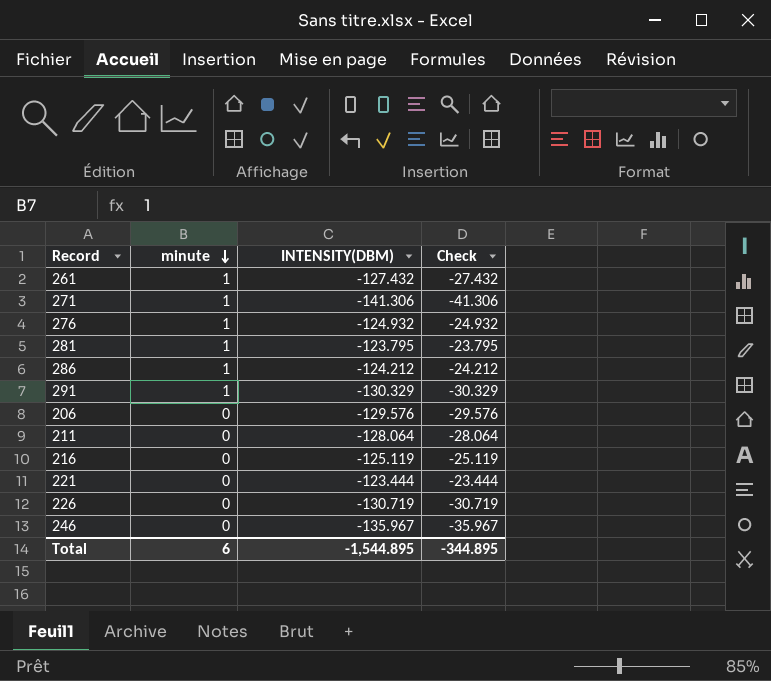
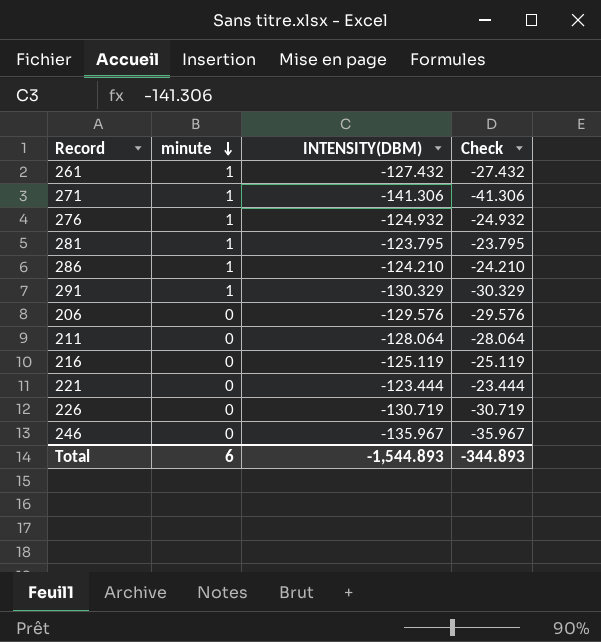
286 | INTENSITY(DBM): -124.212 -> -124.210
286 | Check: -24.212 -> -24.210
Total | INTENSITY(DBM): -1,544.895 -> -1,544.893
Total | Check: -344.895 -> -344.893

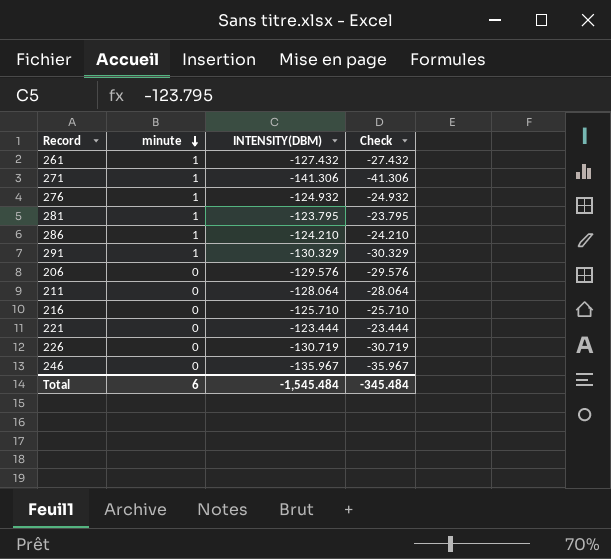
216 | INTENSITY(DBM): -125.119 -> -125.710
216 | Check: -25.119 -> -25.710
Total | INTENSITY(DBM): -1,544.893 -> -1,545.484
Total | Check: -344.893 -> -345.484

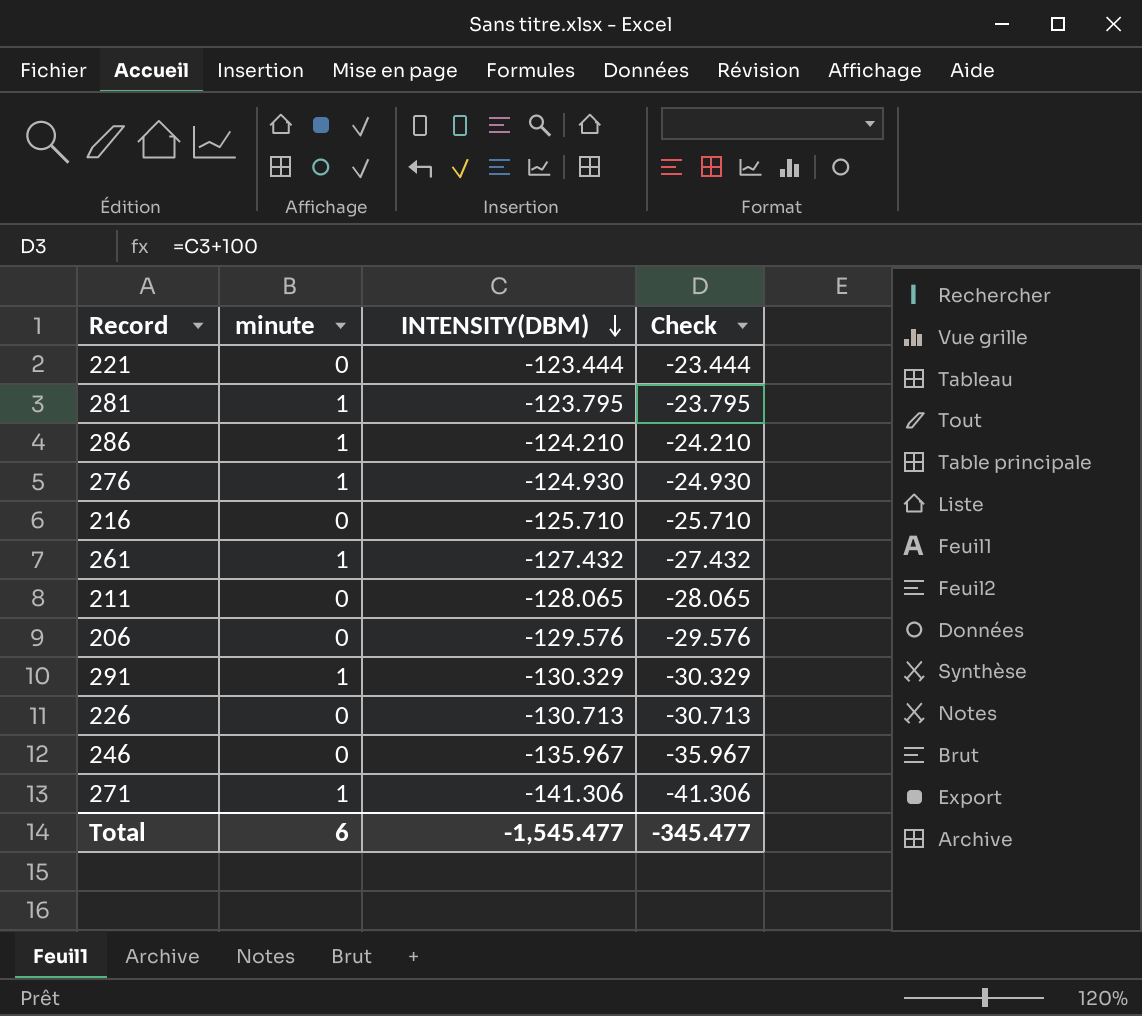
row order: minute descending -> INTENSITY(DBM) descending
276 | INTENSITY(DBM): -124.932 -> -124.930
276 | Check: -24.932 -> -24.930
211 | INTENSITY(DBM): -128.064 -> -128.065
211 | Check: -28.064 -> -28.065
226 | INTENSITY(DBM): -130.719 -> -130.713
226 | Check: -30.719 -> -30.713
Total | INTENSITY(DBM): -1,545.484 -> -1,545.477
Total | Check: -345.484 -> -345.477

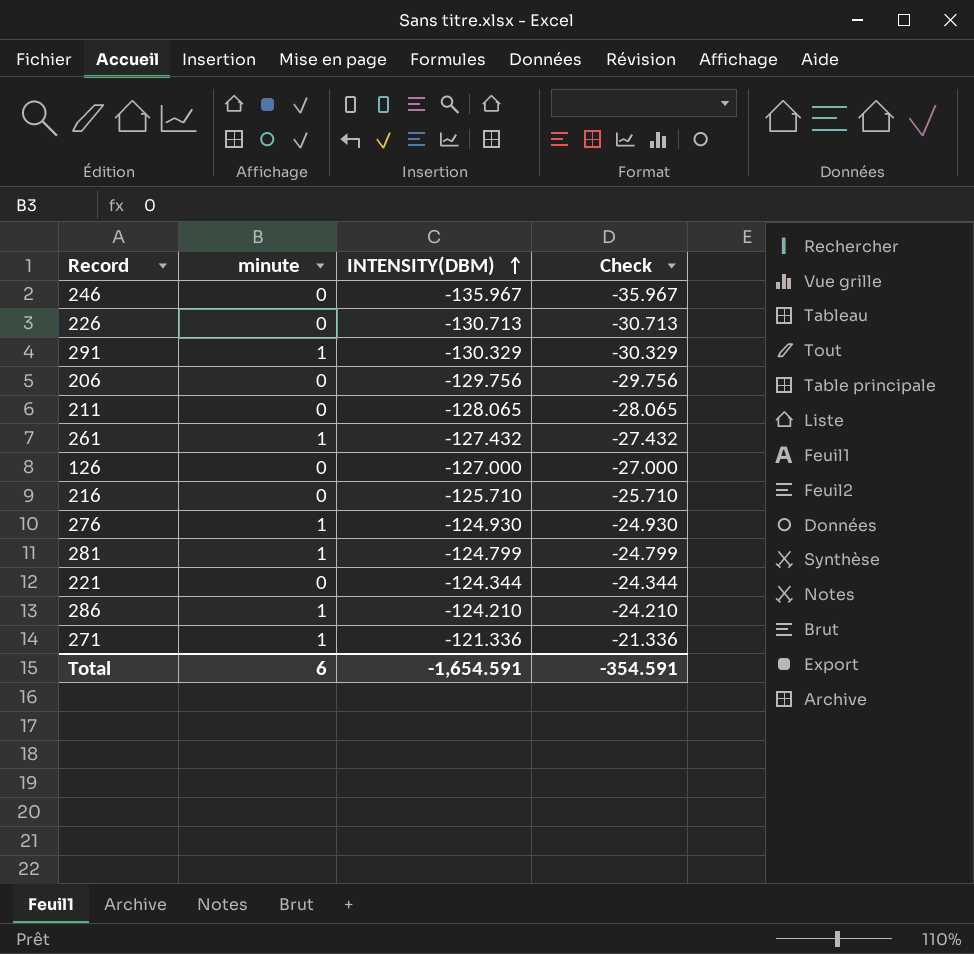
row order: INTENSITY(DBM) descending -> INTENSITY(DBM) ascending
206 | INTENSITY(DBM): -129.576 -> -129.756
206 | Check: -29.576 -> -29.756
row 126: none -> 0 | -127.000 | -27.000
281 | INTENSITY(DBM): -123.795 -> -124.799
281 | Check: -23.795 -> -24.799
221 | INTENSITY(DBM): -123.444 -> -124.344
221 | Check: -23.444 -> -24.344
271 | INTENSITY(DBM): -141.306 -> -121.336
271 | Check: -41.306 -> -21.336
Total | INTENSITY(DBM): -1,545.477 -> -1,654.591
Total | Check: -345.477 -> -354.591

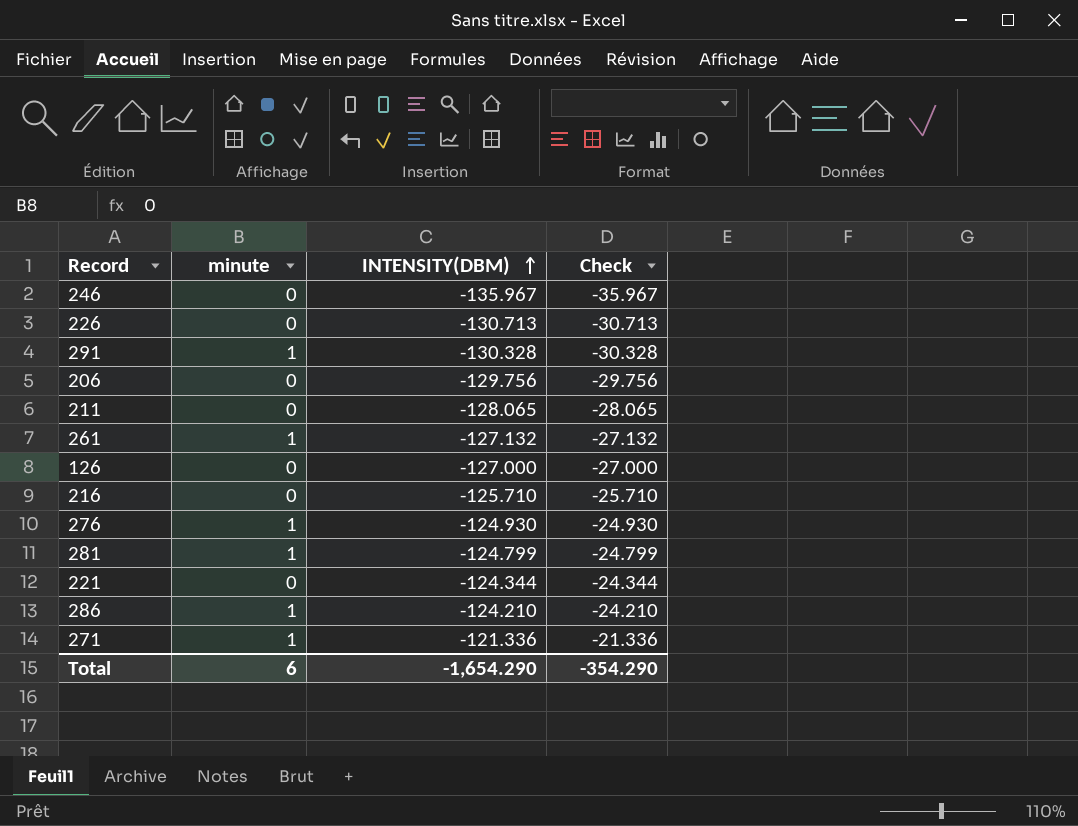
291 | INTENSITY(DBM): -130.329 -> -130.328
291 | Check: -30.329 -> -30.328
261 | INTENSITY(DBM): -127.432 -> -127.132
261 | Check: -27.432 -> -27.132
Total | INTENSITY(DBM): -1,654.591 -> -1,654.290
Total | Check: -354.591 -> -354.290

